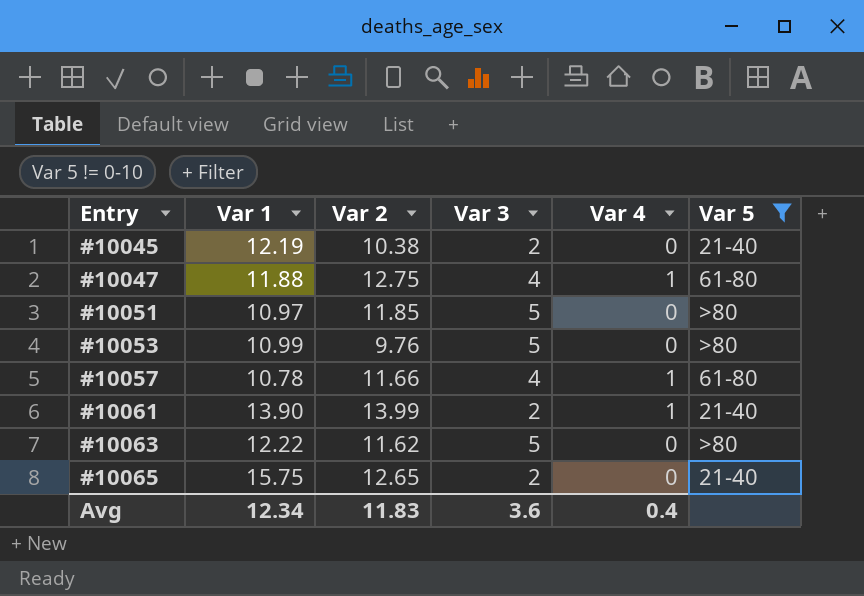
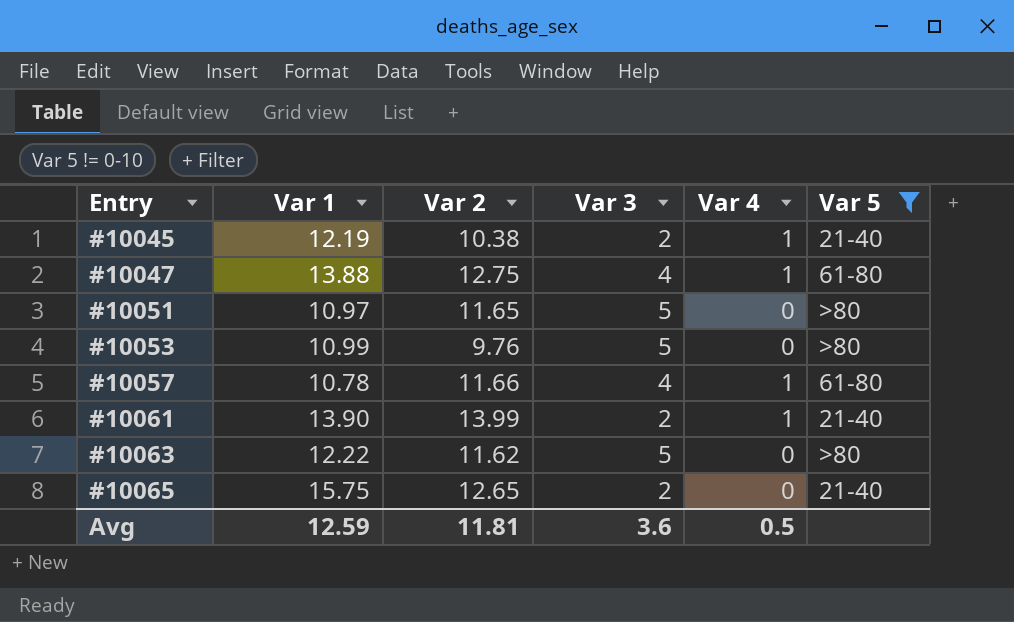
#10045 | Var 4: 0 -> 1
#10047 | Var 1: 11.88 -> 13.88
#10051 | Var 2: 11.85 -> 11.65
Avg | Var 1: 12.34 -> 12.59
Avg | Var 2: 11.83 -> 11.81
Avg | Var 4: 0.4 -> 0.5

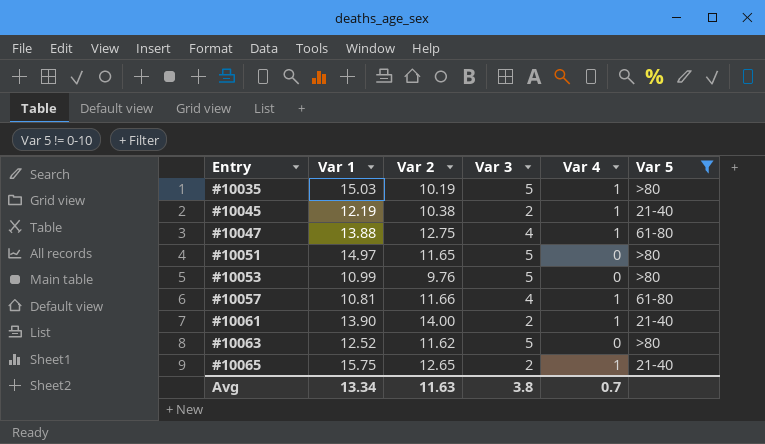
row #10035: none -> 15.03 | 10.19 | 5 | 1 | >80
#10051 | Var 1: 10.97 -> 14.97
#10057 | Var 1: 10.78 -> 10.81
#10061 | Var 2: 13.99 -> 14.00
#10063 | Var 1: 12.22 -> 12.52
#10065 | Var 4: 0 -> 1
Avg | Var 1: 12.59 -> 13.34
Avg | Var 2: 11.81 -> 11.63
Avg | Var 3: 3.6 -> 3.8
Avg | Var 4: 0.5 -> 0.7

